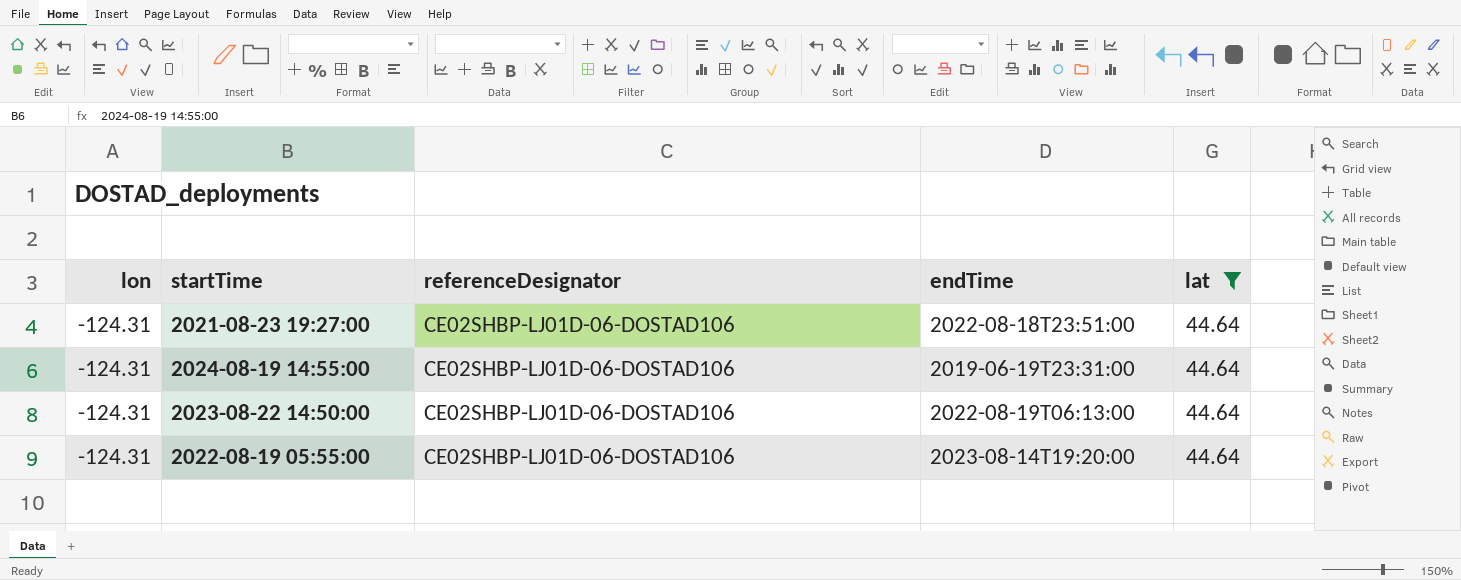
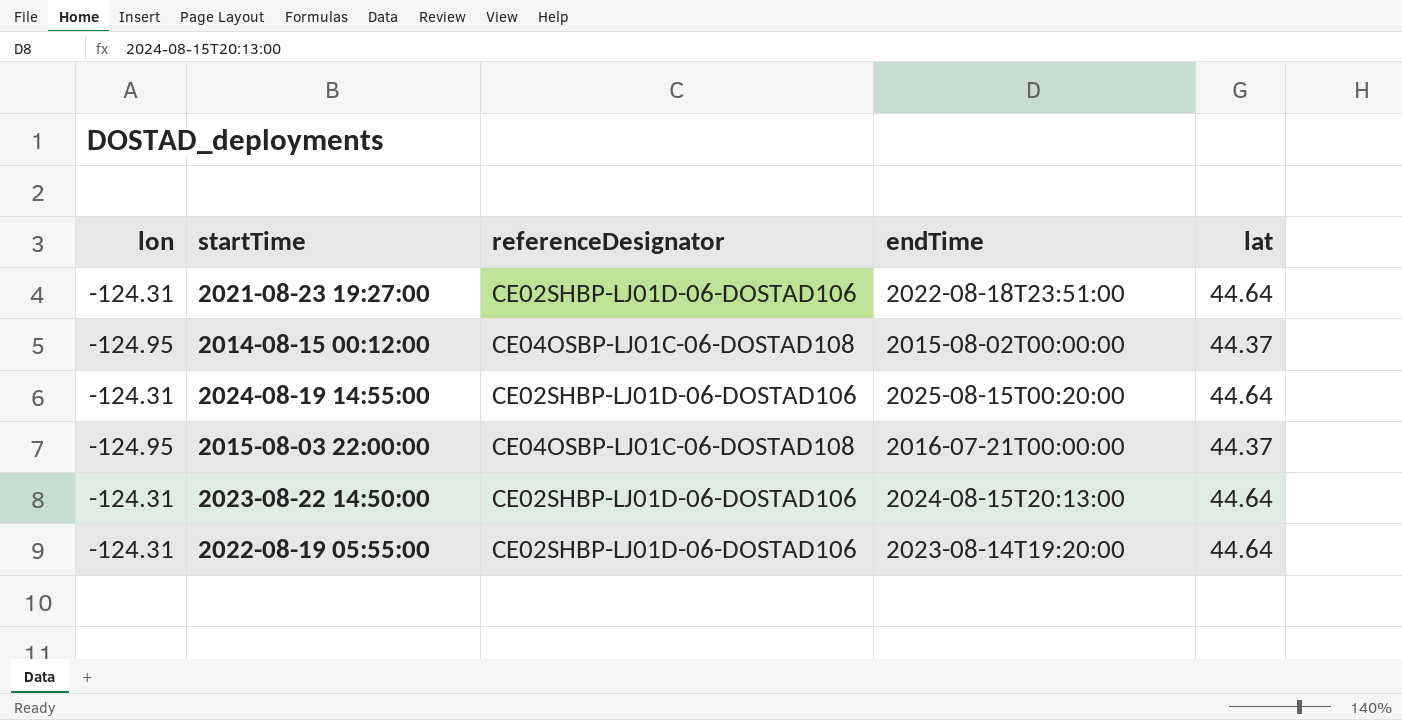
filter: lat = 44.64 -> none
2024-08-19 14:55:00 | endTime: 2019-06-19T23:31:00 -> 2025-08-15T00:20:00
2023-08-22 14:50:00 | endTime: 2022-08-19T06:13:00 -> 2024-08-15T20:13:00

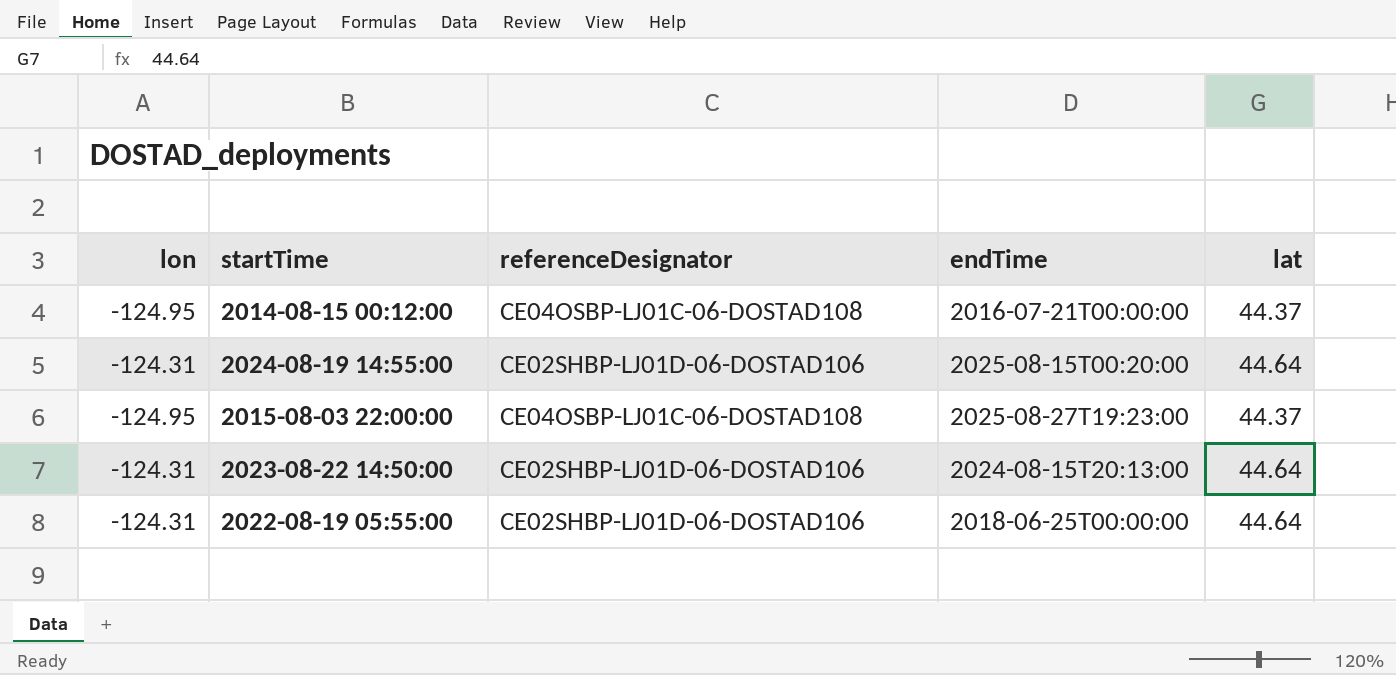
row 2021-08-23 19:27:00: -124.31 | CE02SHBP-LJ01D-06-DOSTAD106 | 2022-08-18T23:51:00 | 44.64 -> none
2014-08-15 00:12:00 | endTime: 2015-08-02T00:00:00 -> 2016-07-21T00:00:00
2015-08-03 22:00:00 | endTime: 2016-07-21T00:00:00 -> 2025-08-27T19:23:00
2022-08-19 05:55:00 | endTime: 2023-08-14T19:20:00 -> 2018-06-25T00:00:00

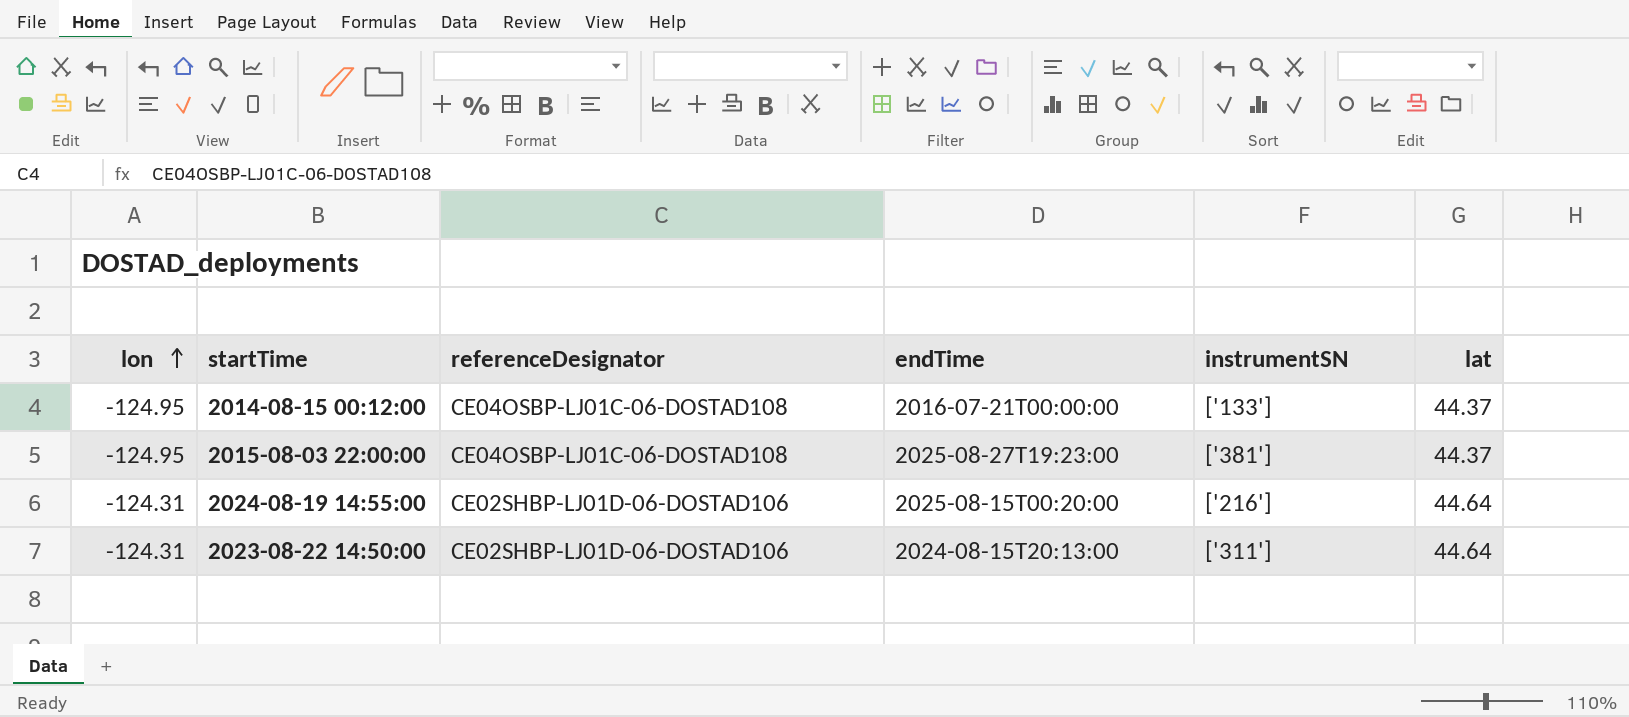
row order: none -> lon ascending
column instrumentSN | position: none -> 5
row 2022-08-19 05:55:00: -124.31 | CE02SHBP-LJ01D-06-DOSTAD106 | 2018-06-25T00:00:00 | 44.64 -> none

